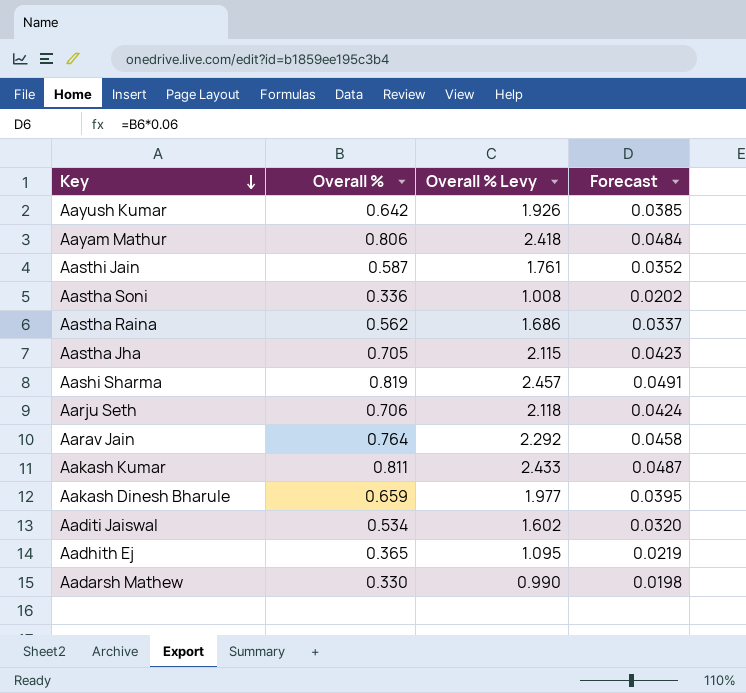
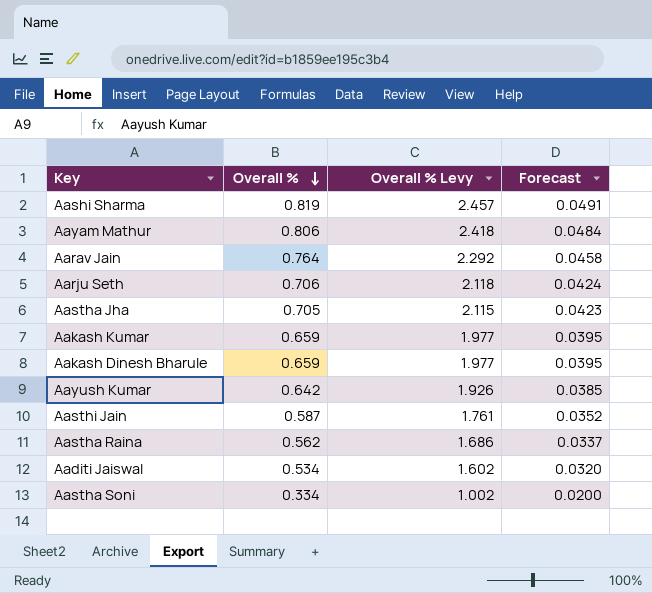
row order: Key descending -> Overall % descending
row Aadhith Ej: 0.365 | 1.095 | 0.0219 -> none
row Aadarsh Mathew: 0.330 | 0.990 | 0.0198 -> none
Aakash Kumar | Overall %: 0.811 -> 0.659
Aakash Kumar | Overall % Levy: 2.433 -> 1.977
Aakash Kumar | Forecast: 0.0487 -> 0.0395
Aastha Soni | Overall %: 0.336 -> 0.334
Aastha Soni | Overall % Levy: 1.008 -> 1.002
Aastha Soni | Forecast: 0.0202 -> 0.0200

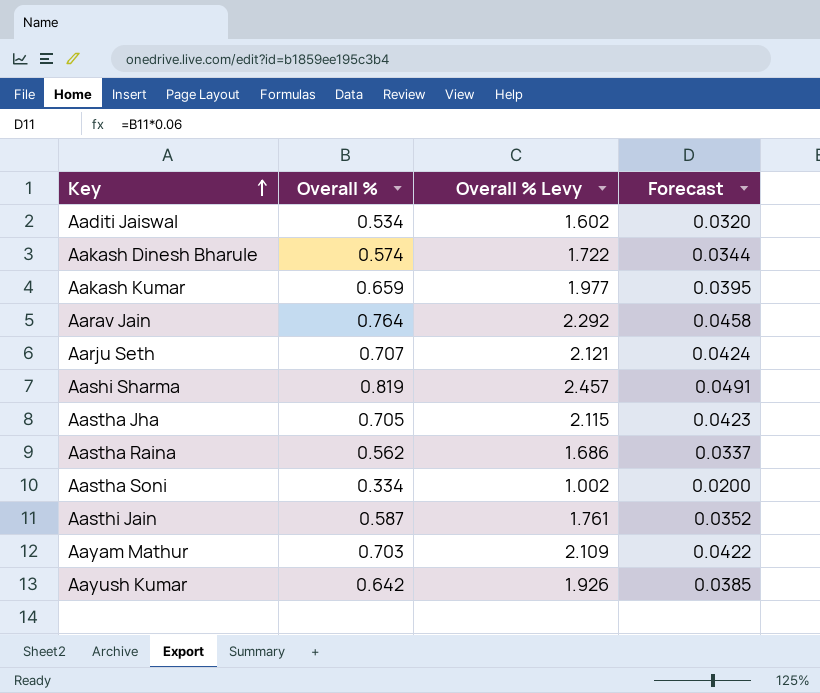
row order: Overall % descending -> Key ascending
Aakash Dinesh Bharule | Overall %: 0.659 -> 0.574
Aakash Dinesh Bharule | Overall % Levy: 1.977 -> 1.722
Aakash Dinesh Bharule | Forecast: 0.0395 -> 0.0344
Aarju Seth | Overall %: 0.706 -> 0.707
Aarju Seth | Overall % Levy: 2.118 -> 2.121
Aayam Mathur | Overall %: 0.806 -> 0.703
Aayam Mathur | Overall % Levy: 2.418 -> 2.109
Aayam Mathur | Forecast: 0.0484 -> 0.0422

